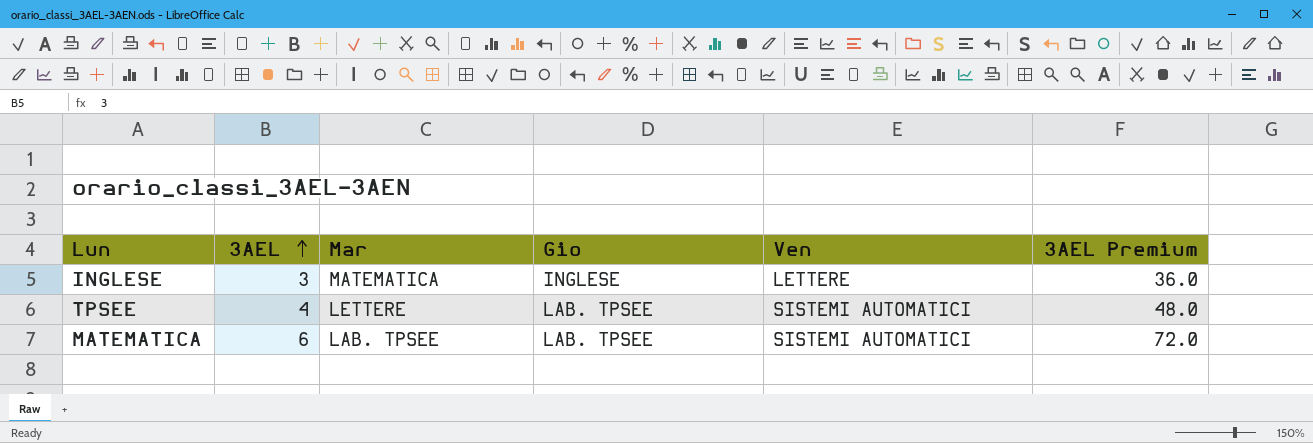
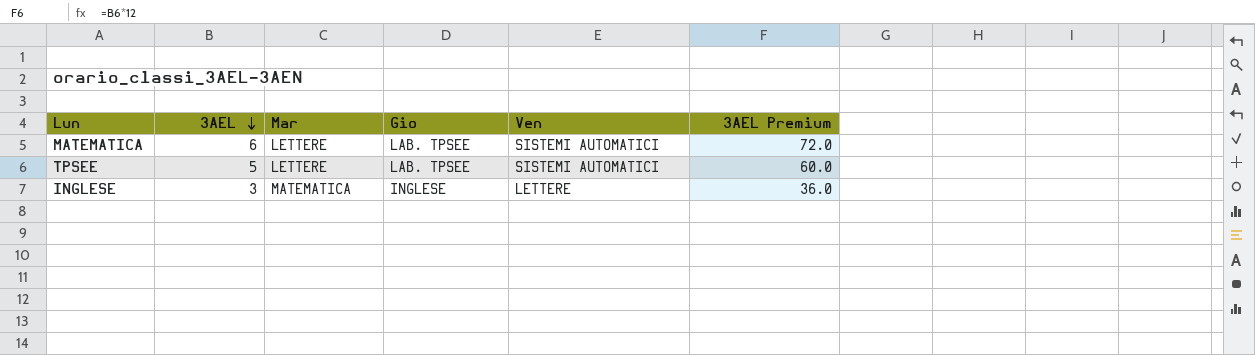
row order: 3AEL ascending -> 3AEL descending
MATEMATICA | Mar: LAB. TPSEE -> LETTERE
TPSEE | 3AEL: 4 -> 5
TPSEE | 3AEL Premium: 48.0 -> 60.0

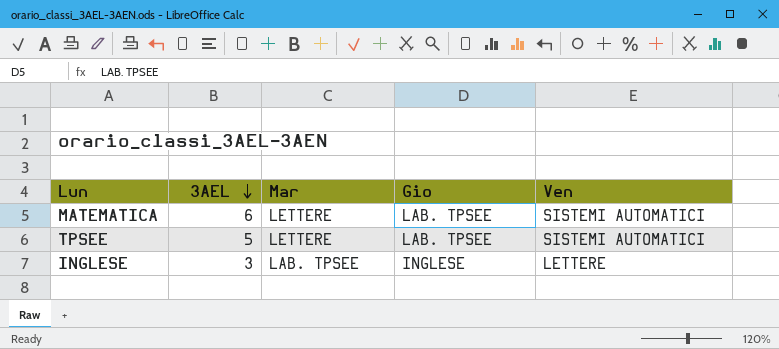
column 3AEL Premium | formula: [3AEL] * 12 -> none
INGLESE | Mar: MATEMATICA -> LAB. TPSEE

